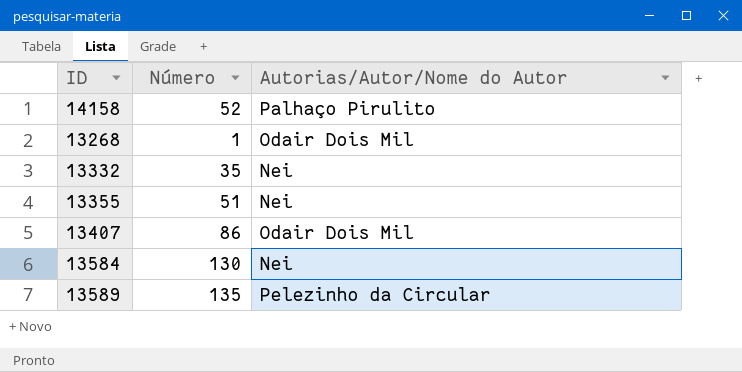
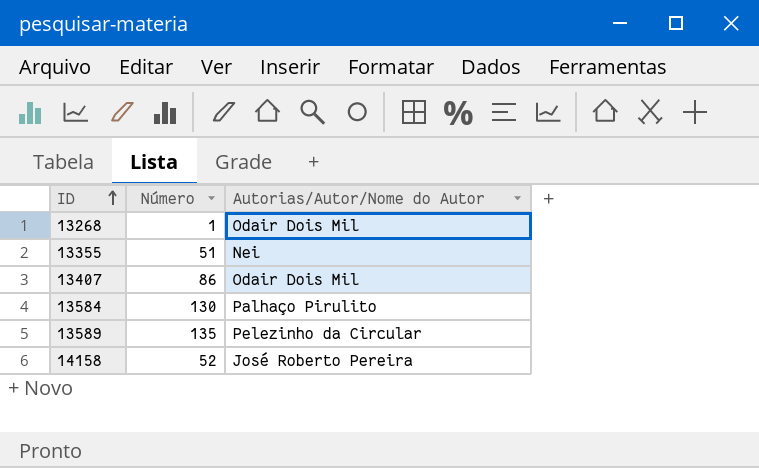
row order: none -> ID ascending
row 13332: 35 | Nei -> none
13584 | Autorias/Autor/Nome do Autor: Nei -> Palhaço Pirulito
14158 | Autorias/Autor/Nome do Autor: Palhaço Pirulito -> José Roberto Pereira

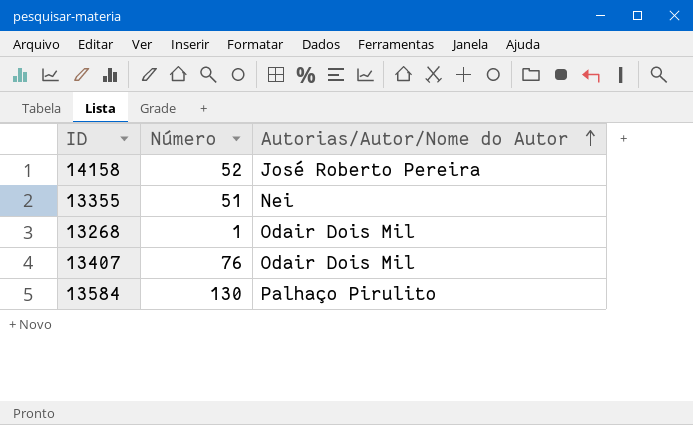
row order: ID ascending -> Autorias/Autor/Nome do Autor ascending
row 13589: 135 | Pelezinho da Circular -> none
13407 | Número: 86 -> 76

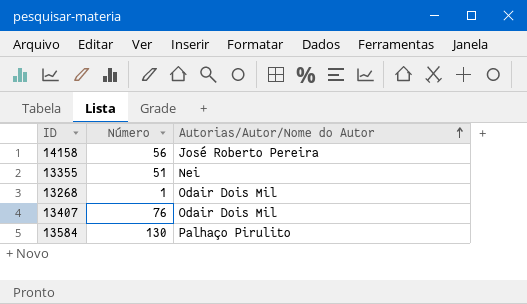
14158 | Número: 52 -> 56

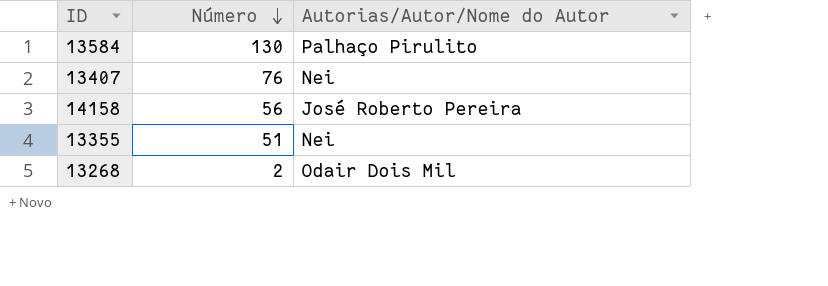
row order: Autorias/Autor/Nome do Autor ascending -> Número descending
13407 | Autorias/Autor/Nome do Autor: Odair Dois Mil -> Nei
13268 | Número: 1 -> 2

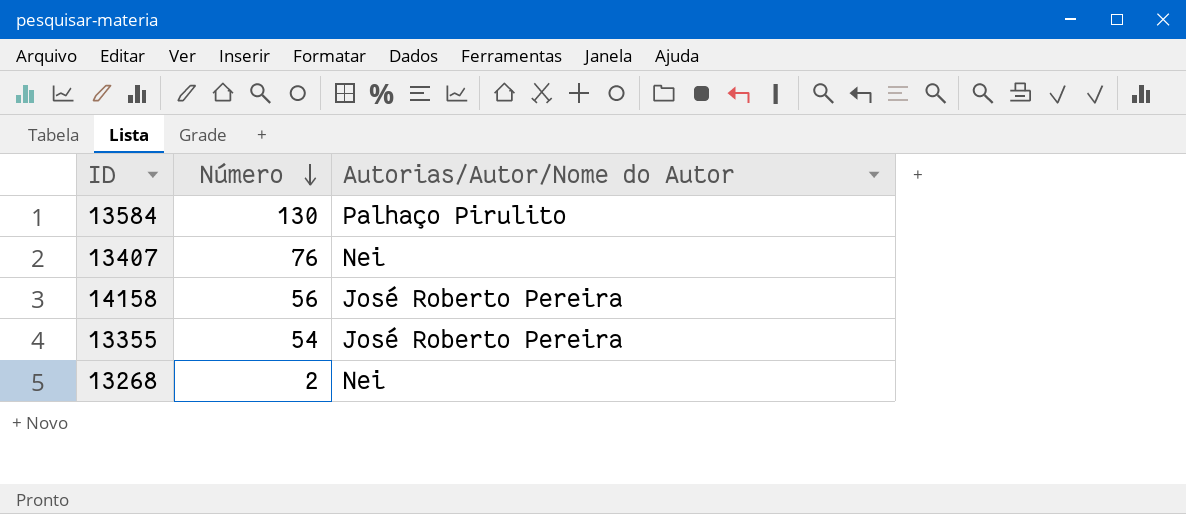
13355 | Número: 51 -> 54
13355 | Autorias/Autor/Nome do Autor: Nei -> José Roberto Pereira
13268 | Autorias/Autor/Nome do Autor: Odair Dois Mil -> Nei

